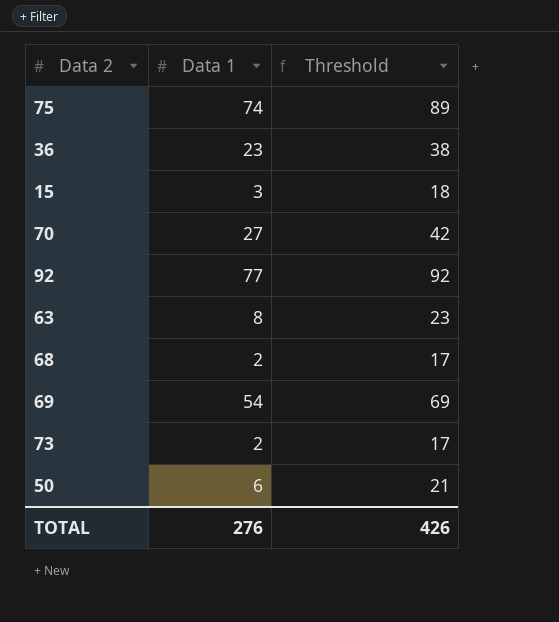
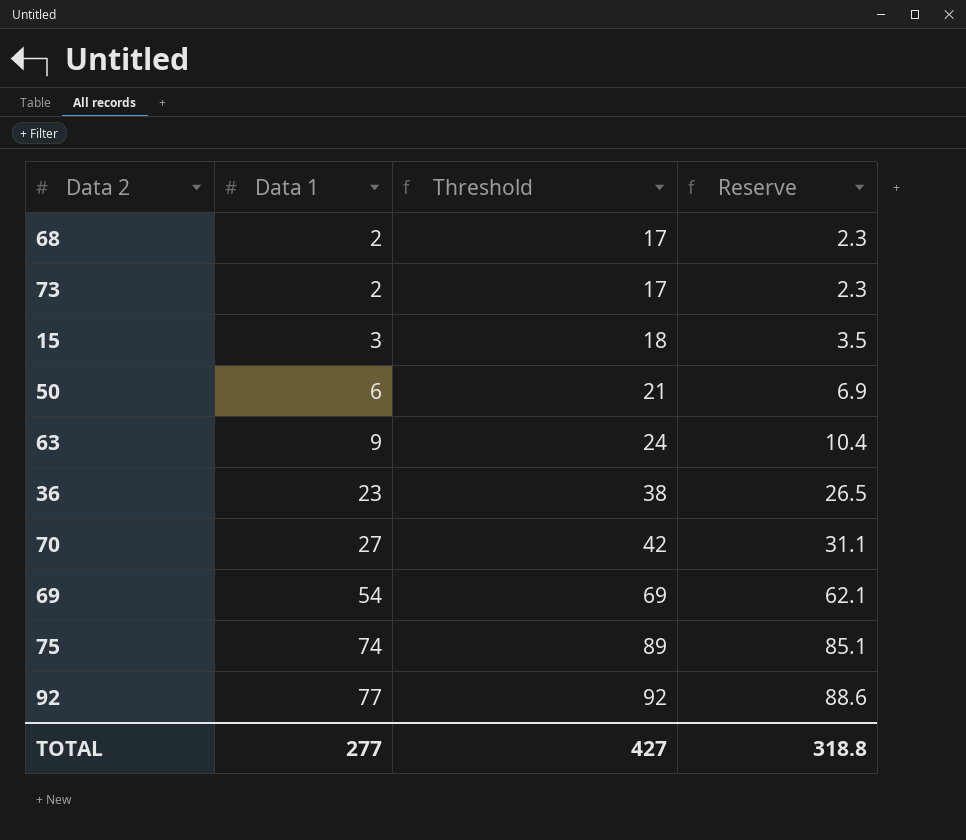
row order: none -> Data 1 ascending
column Reserve | formula: none -> [Data 1] * 1.15
63 | Data 1: 8 -> 9
63 | Threshold: 23 -> 24
TOTAL | Data 1: 276 -> 277
TOTAL | Threshold: 426 -> 427

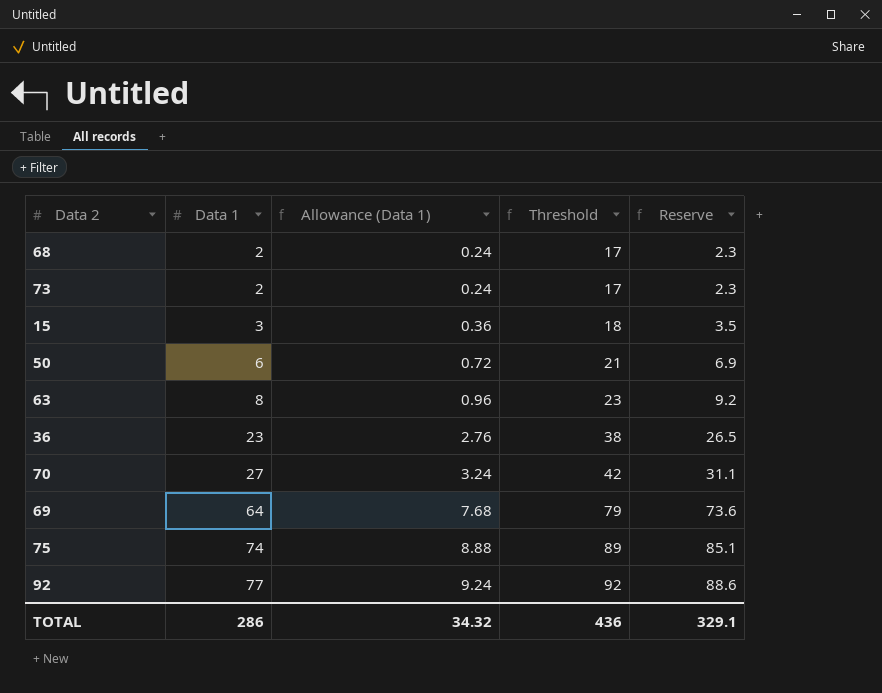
column Allowance (Data 1) | formula: none -> [Data 1] * 0.12
63 | Data 1: 9 -> 8
63 | Threshold: 24 -> 23
63 | Reserve: 10.4 -> 9.2
69 | Data 1: 54 -> 64
69 | Threshold: 69 -> 79
69 | Reserve: 62.1 -> 73.6
TOTAL | Data 1: 277 -> 286
TOTAL | Threshold: 427 -> 436
TOTAL | Reserve: 318.8 -> 329.1

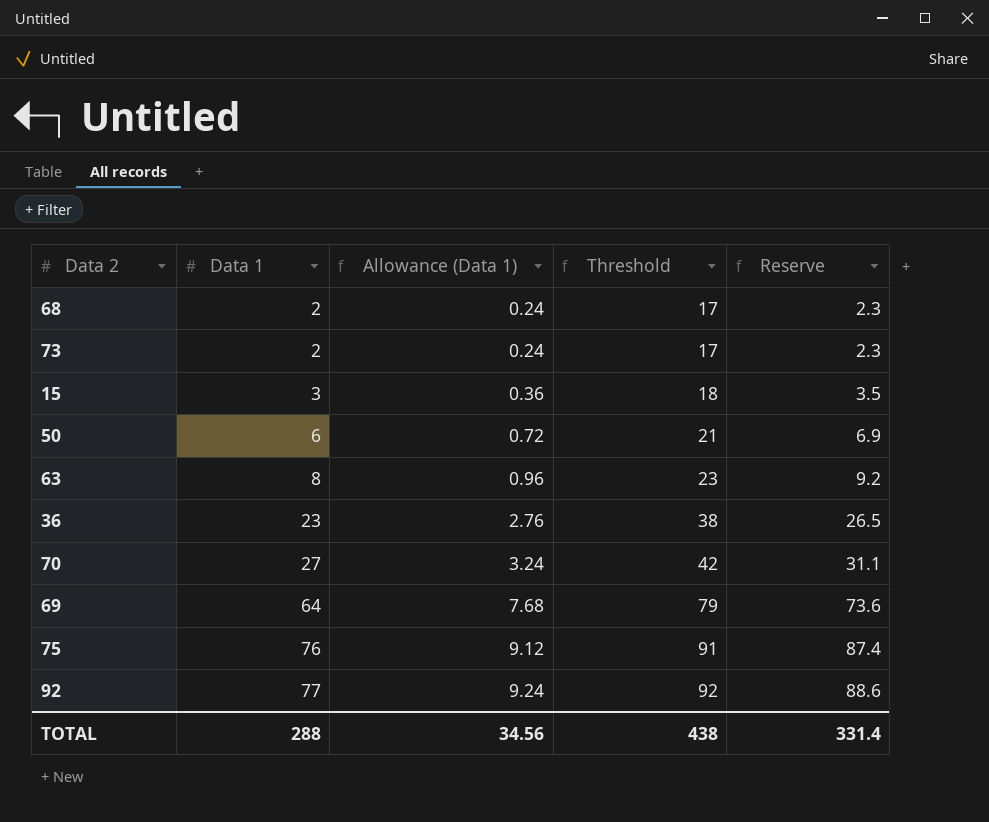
75 | Data 1: 74 -> 76
75 | Allowance (Data 1): 8.88 -> 9.12
75 | Threshold: 89 -> 91
75 | Reserve: 85.1 -> 87.4
TOTAL | Data 1: 286 -> 288
TOTAL | Allowance (Data 1): 34.32 -> 34.56
TOTAL | Threshold: 436 -> 438
TOTAL | Reserve: 329.1 -> 331.4

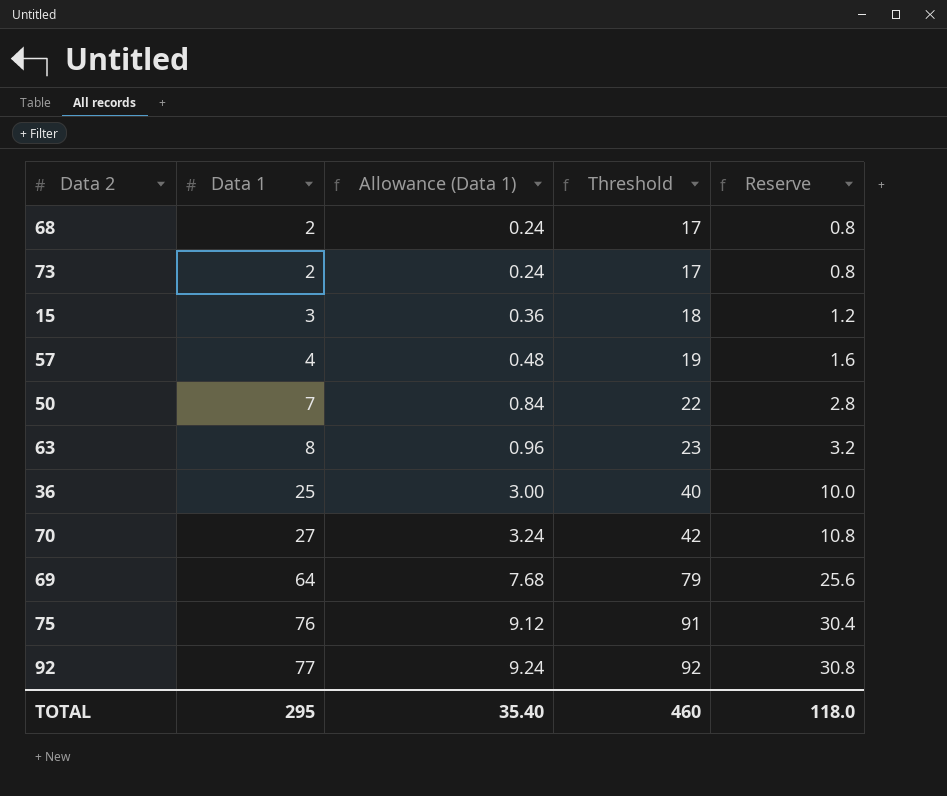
column Reserve | formula: [Data 1] * 1.15 -> [Data 1] * 0.4
row 57: none -> 4 | 0.48 | 19 | 1.6
50 | Data 1: 6 -> 7
50 | Allowance (Data 1): 0.72 -> 0.84
50 | Threshold: 21 -> 22
36 | Data 1: 23 -> 25
36 | Allowance (Data 1): 2.76 -> 3.00
36 | Threshold: 38 -> 40
TOTAL | Data 1: 288 -> 295
TOTAL | Allowance (Data 1): 34.56 -> 35.40
TOTAL | Threshold: 438 -> 460
TOTAL | Reserve: 331.4 -> 118.0

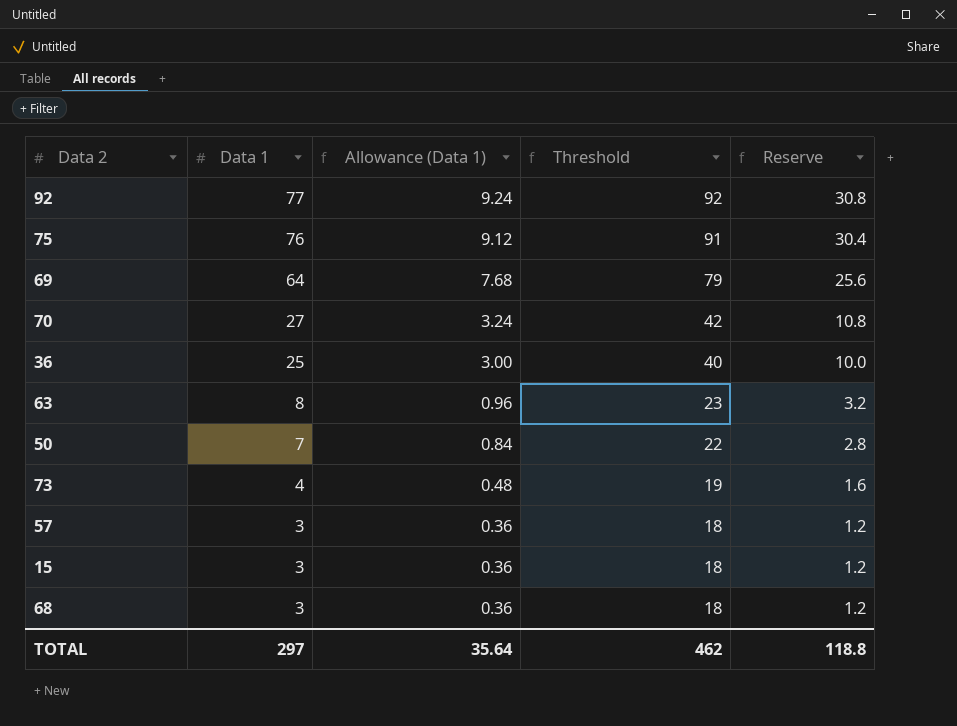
row order: Data 1 ascending -> Data 1 descending
73 | Data 1: 2 -> 4
73 | Allowance (Data 1): 0.24 -> 0.48
73 | Threshold: 17 -> 19
73 | Reserve: 0.8 -> 1.6
57 | Data 1: 4 -> 3
57 | Allowance (Data 1): 0.48 -> 0.36
57 | Threshold: 19 -> 18
57 | Reserve: 1.6 -> 1.2
68 | Data 1: 2 -> 3
68 | Allowance (Data 1): 0.24 -> 0.36
68 | Threshold: 17 -> 18
68 | Reserve: 0.8 -> 1.2
TOTAL | Data 1: 295 -> 297
TOTAL | Allowance (Data 1): 35.40 -> 35.64
TOTAL | Threshold: 460 -> 462
TOTAL | Reserve: 118.0 -> 118.8

